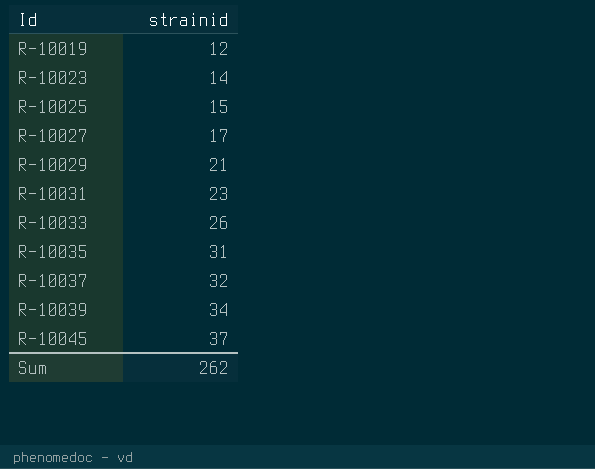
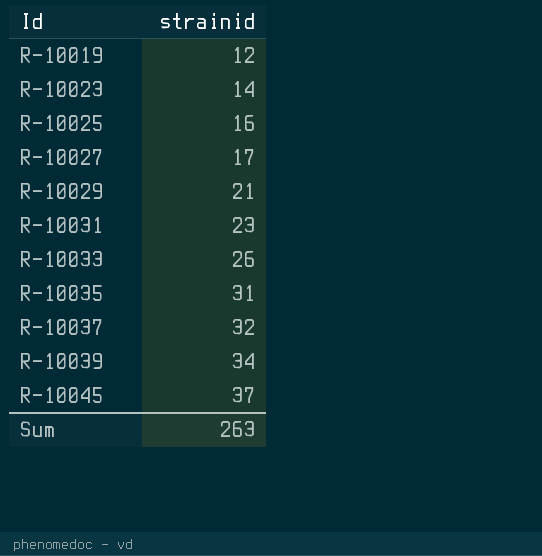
R-10025 | strainid: 15 -> 16
Sum | strainid: 262 -> 263

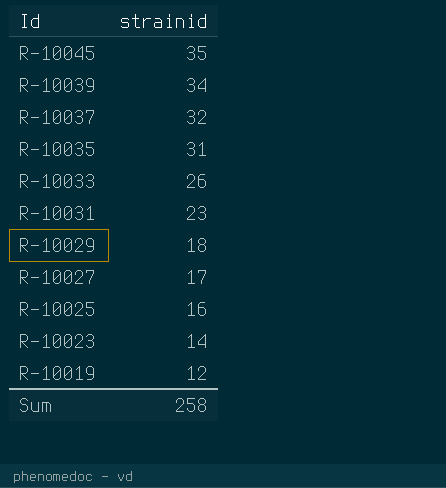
row order: Id ascending -> Id descending
R-10045 | strainid: 37 -> 35
R-10029 | strainid: 21 -> 18
Sum | strainid: 263 -> 258

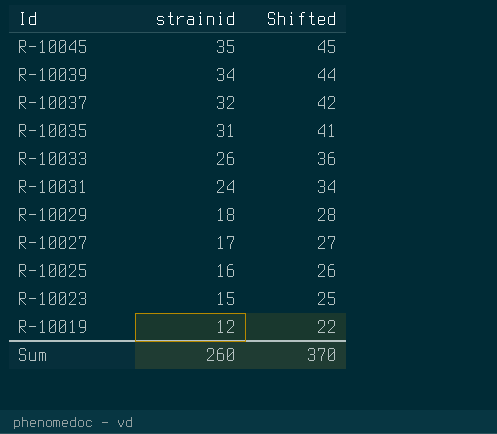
column Shifted | formula: none -> [strainid] + 10
R-10031 | strainid: 23 -> 24
R-10023 | strainid: 14 -> 15
Sum | strainid: 258 -> 260

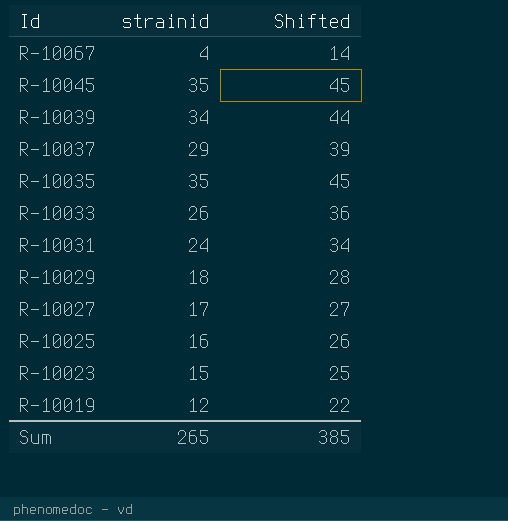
row R-10067: none -> 4 | 14
R-10037 | strainid: 32 -> 29
R-10037 | Shifted: 42 -> 39
R-10035 | strainid: 31 -> 35
R-10035 | Shifted: 41 -> 45
Sum | strainid: 260 -> 265
Sum | Shifted: 370 -> 385

